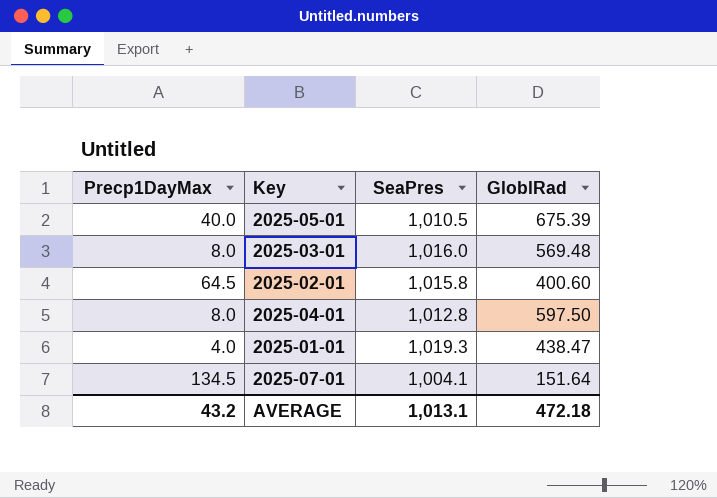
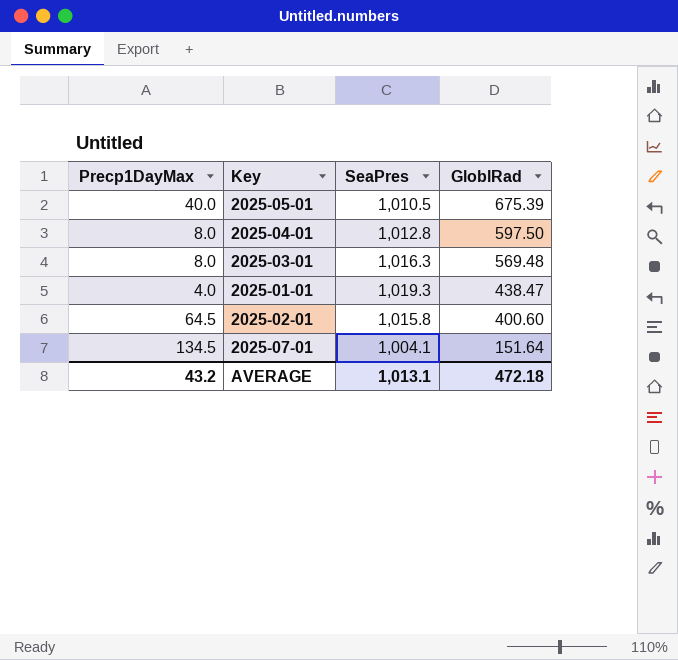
row order: none -> GloblRad descending
2025-03-01 | SeaPres: 1,016.0 -> 1,016.3

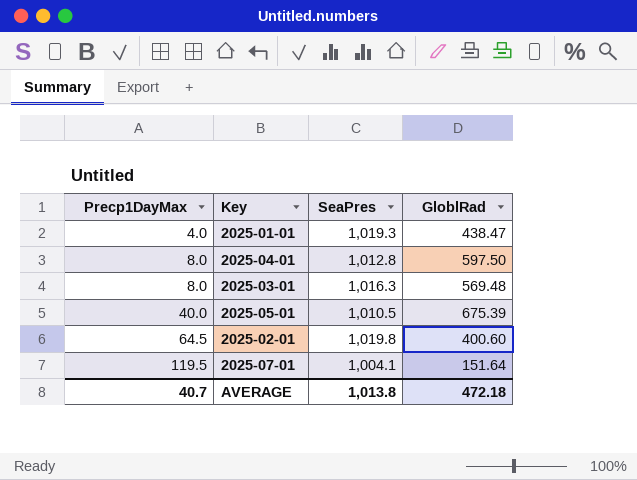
row order: GloblRad descending -> Precp1DayMax ascending
2025-02-01 | SeaPres: 1,015.8 -> 1,019.8
2025-07-01 | Precp1DayMax: 134.5 -> 119.5
AVERAGE | Precp1DayMax: 43.2 -> 40.7
AVERAGE | SeaPres: 1,013.1 -> 1,013.8

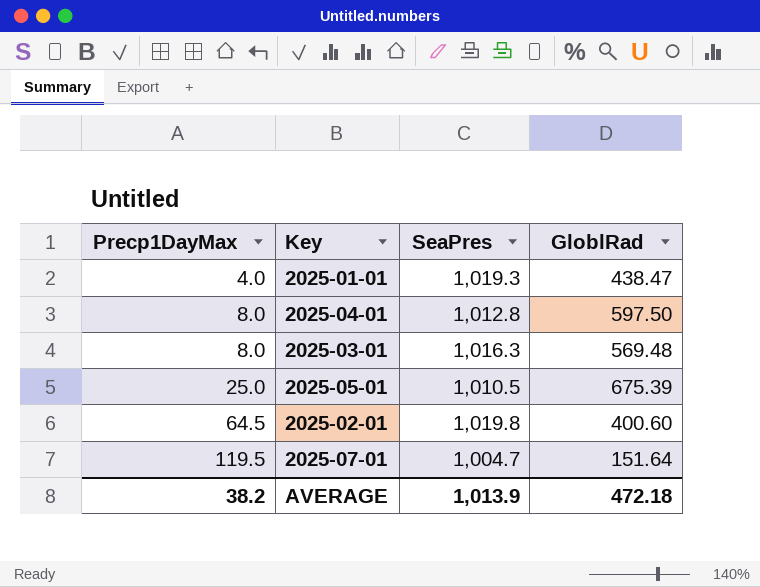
2025-05-01 | Precp1DayMax: 40.0 -> 25.0
2025-07-01 | SeaPres: 1,004.1 -> 1,004.7
AVERAGE | Precp1DayMax: 40.7 -> 38.2
AVERAGE | SeaPres: 1,013.8 -> 1,013.9

